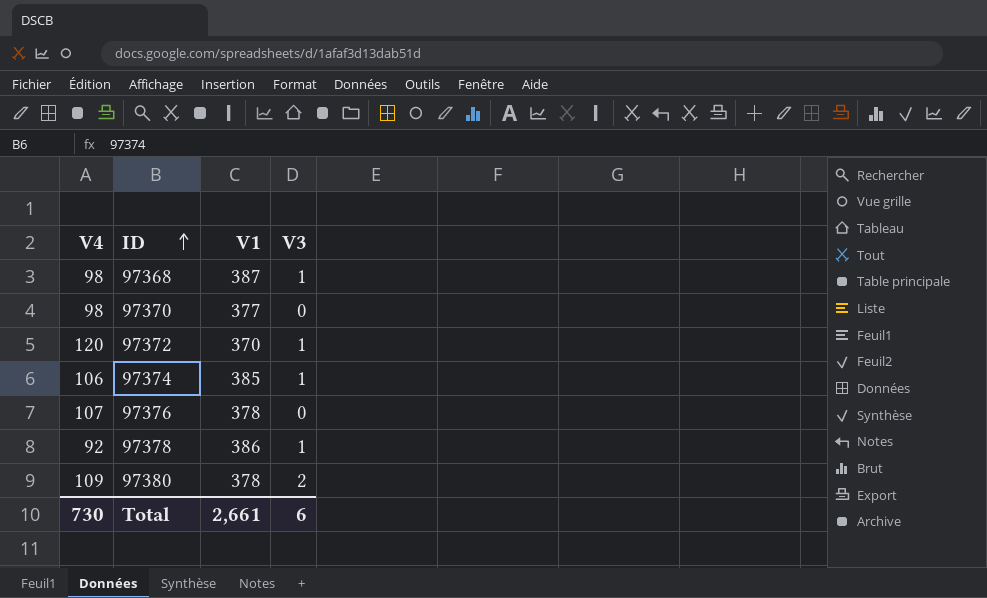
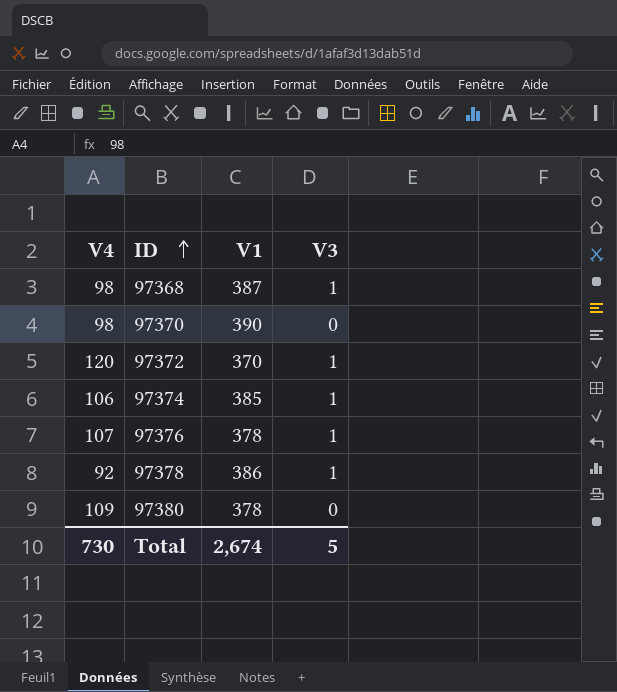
97370 | V1: 377 -> 390
97376 | V3: 0 -> 1
97380 | V3: 2 -> 0
Total | V1: 2,661 -> 2,674
Total | V3: 6 -> 5

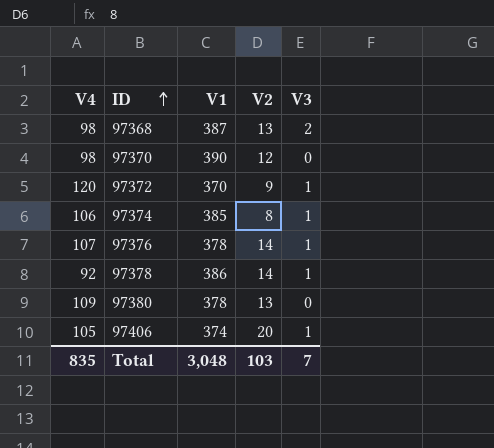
column V2 | position: none -> 4
97368 | V3: 1 -> 2
row 97406: none -> 105 | 374 | 20 | 1
Total | V4: 730 -> 835
Total | V1: 2,674 -> 3,048
Total | V3: 5 -> 7

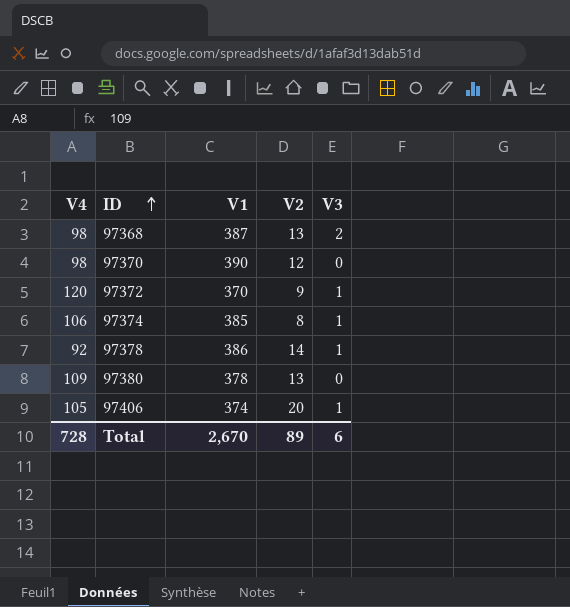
row 97376: 107 | 378 | 14 | 1 -> none
Total | V4: 835 -> 728
Total | V1: 3,048 -> 2,670
Total | V2: 103 -> 89
Total | V3: 7 -> 6

